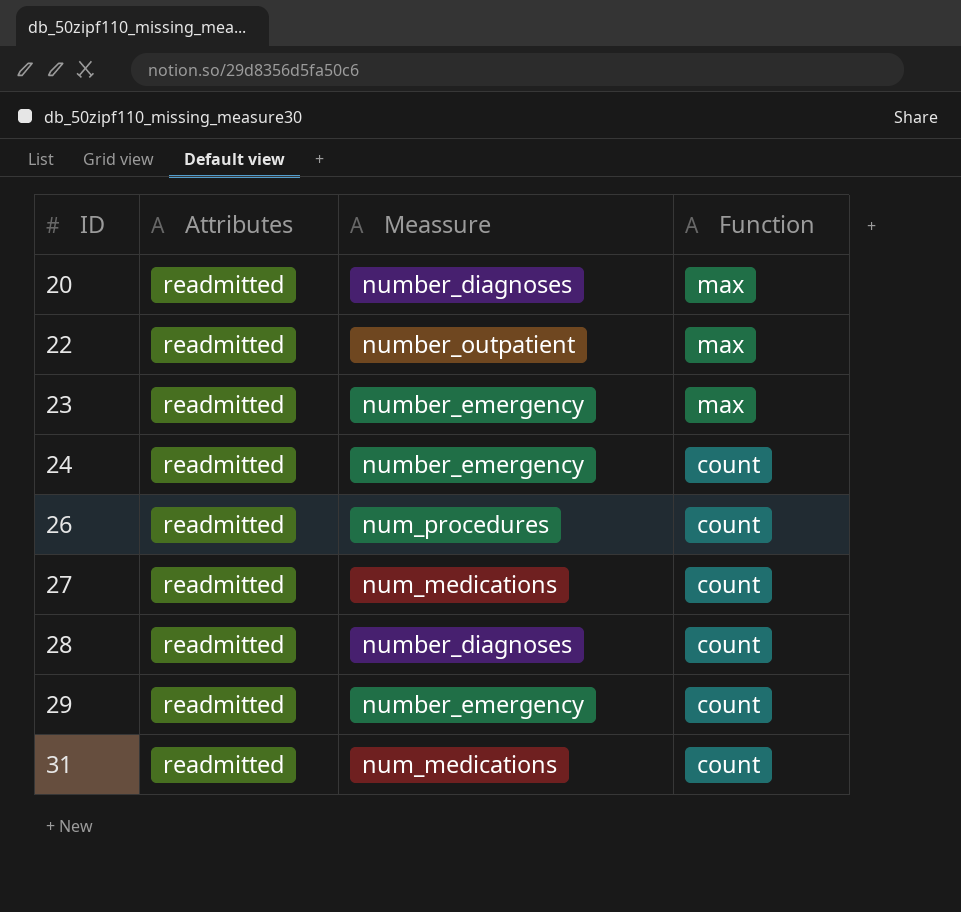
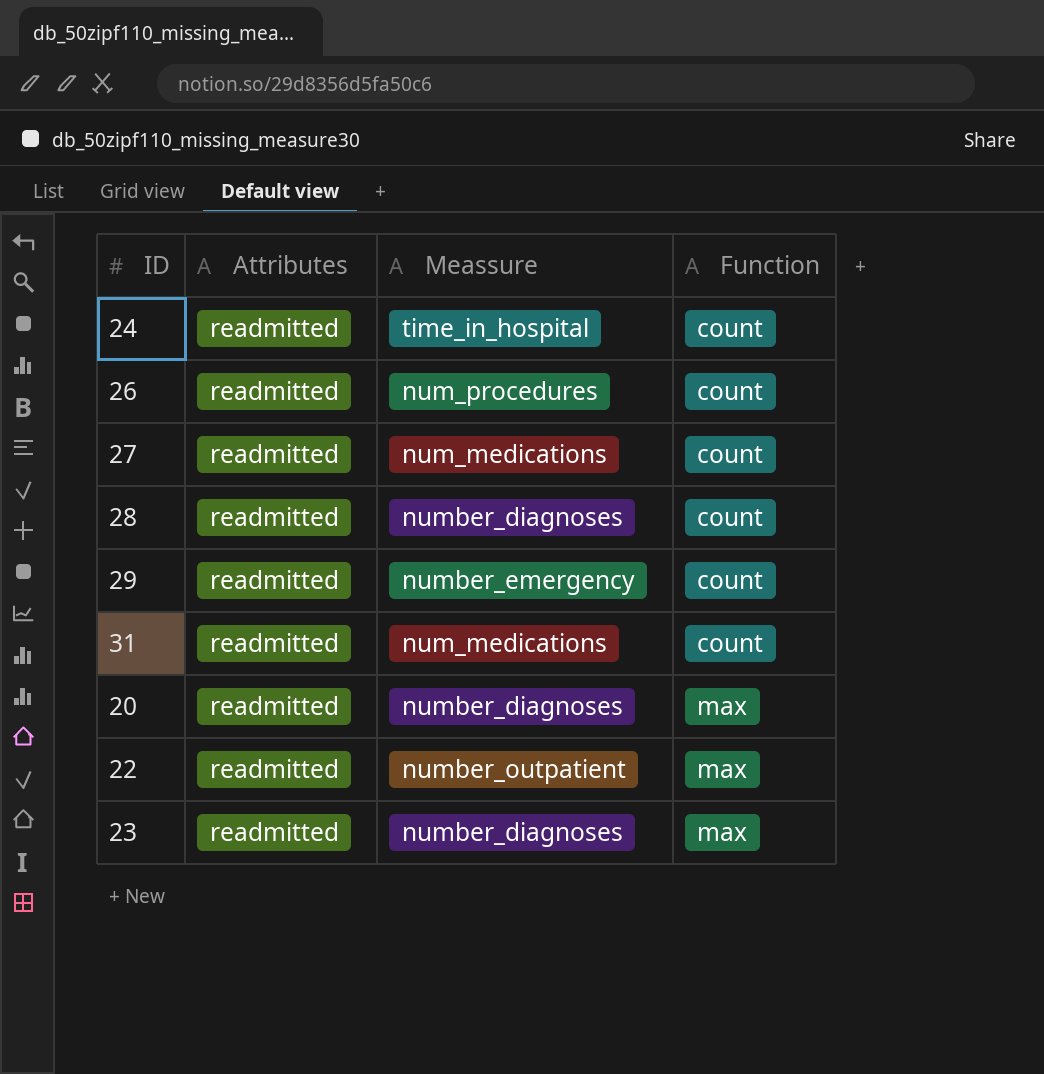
row order: ID ascending -> Function ascending
24 | Meassure: number_emergency -> time_in_hospital
23 | Meassure: number_emergency -> number_diagnoses

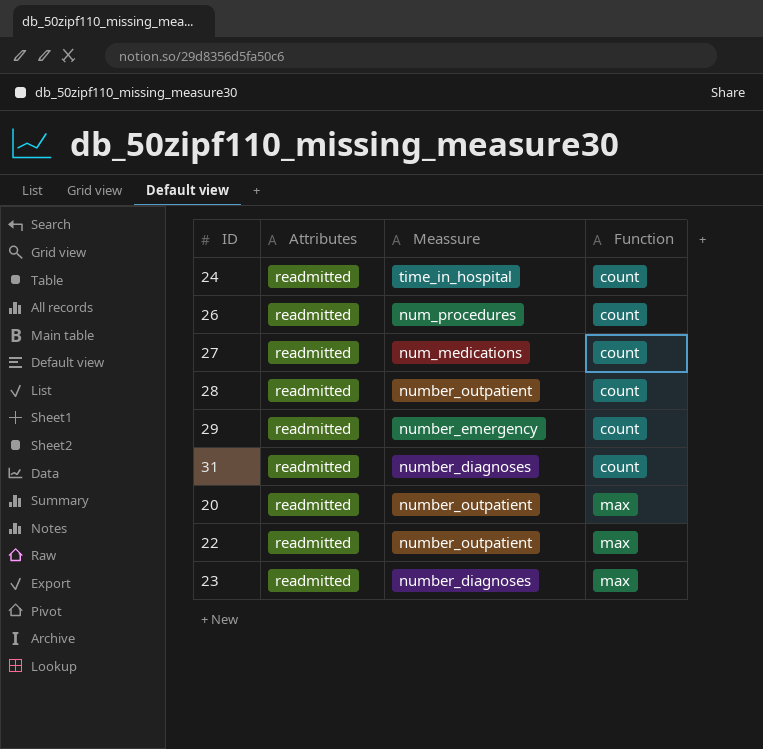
28 | Meassure: number_diagnoses -> number_outpatient
31 | Meassure: num_medications -> number_diagnoses
20 | Meassure: number_diagnoses -> number_outpatient

